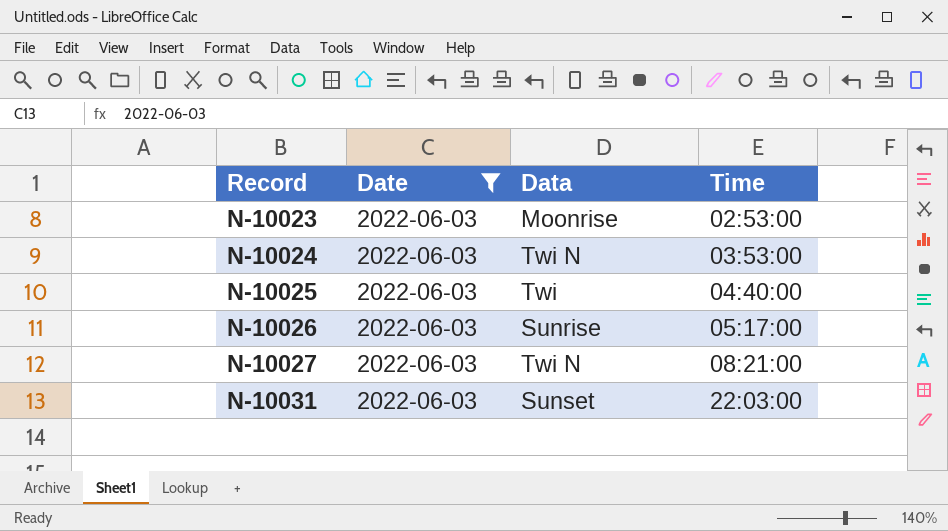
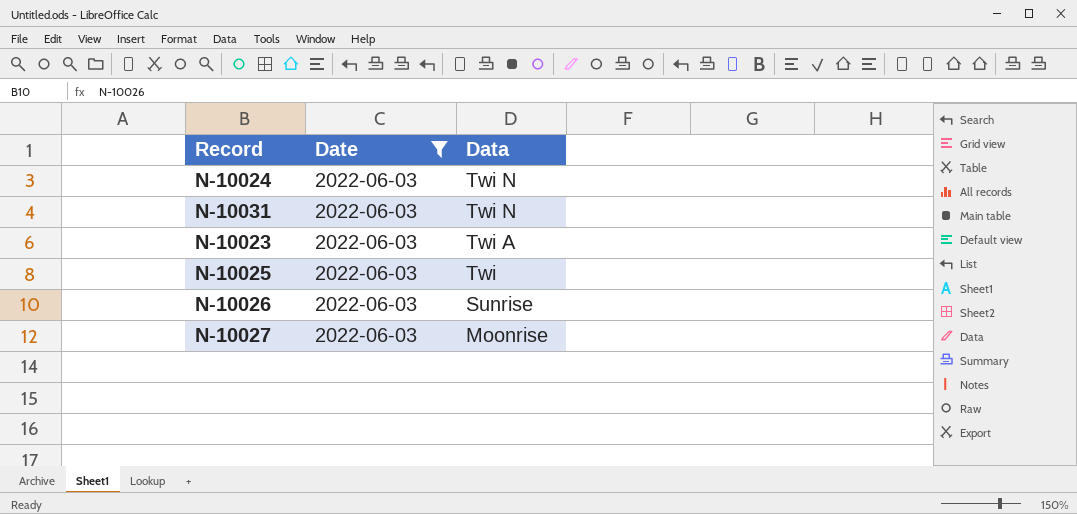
row order: Record ascending -> Data descending
column Time | position: 4 -> none
N-10031 | Data: Sunset -> Twi N
N-10023 | Data: Moonrise -> Twi A
N-10027 | Data: Twi N -> Moonrise

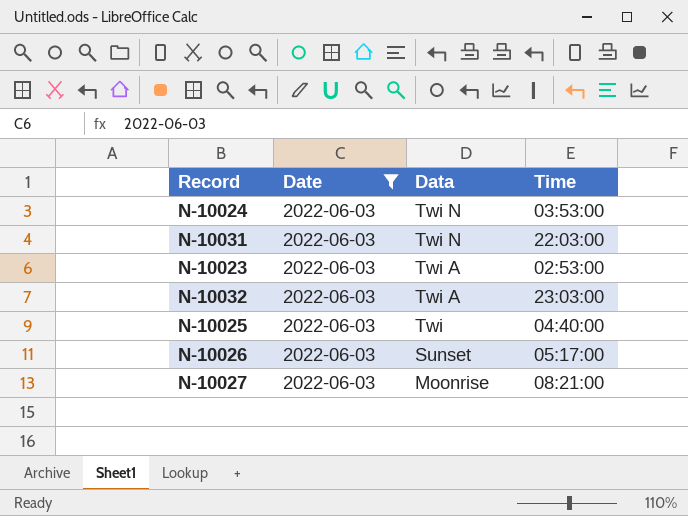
column Time | position: none -> 4
row N-10032: none -> 2022-06-03 | Twi A | 23:03:00
N-10026 | Data: Sunrise -> Sunset

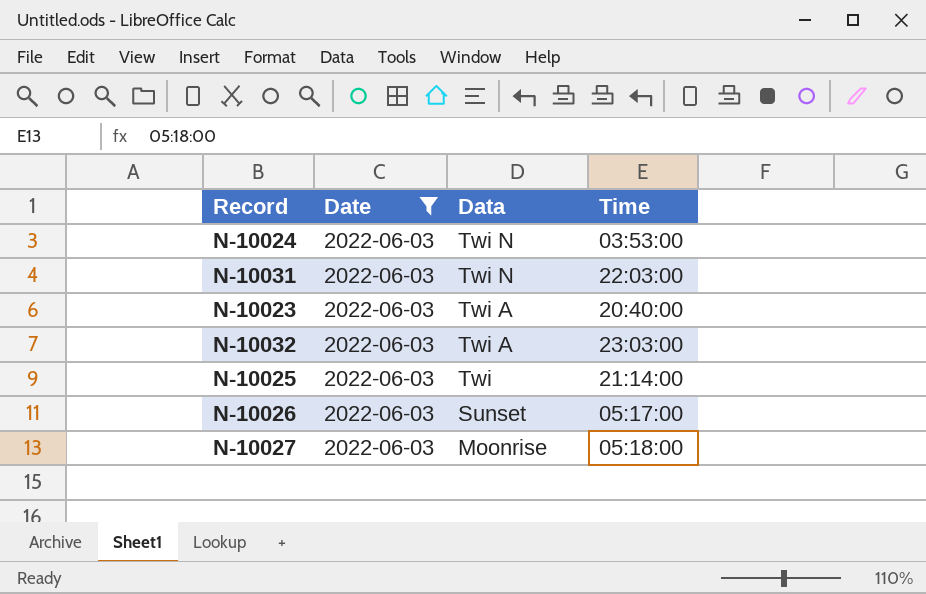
N-10023 | Time: 02:53:00 -> 20:40:00
N-10025 | Time: 04:40:00 -> 21:14:00
N-10027 | Time: 08:21:00 -> 05:18:00

